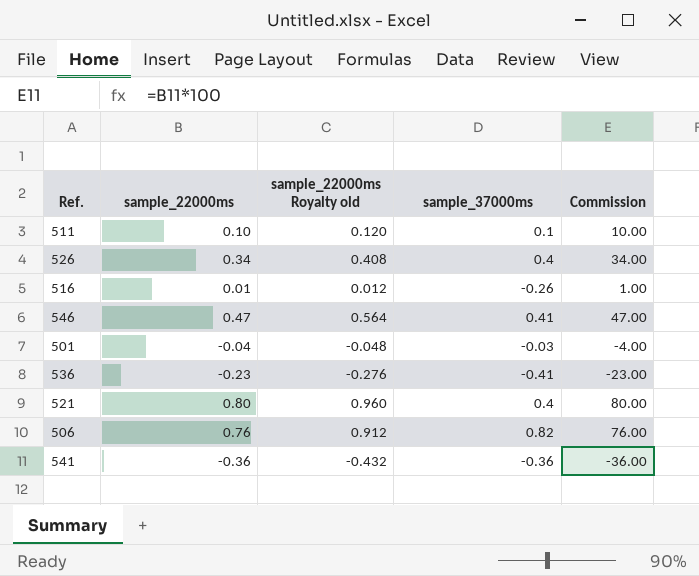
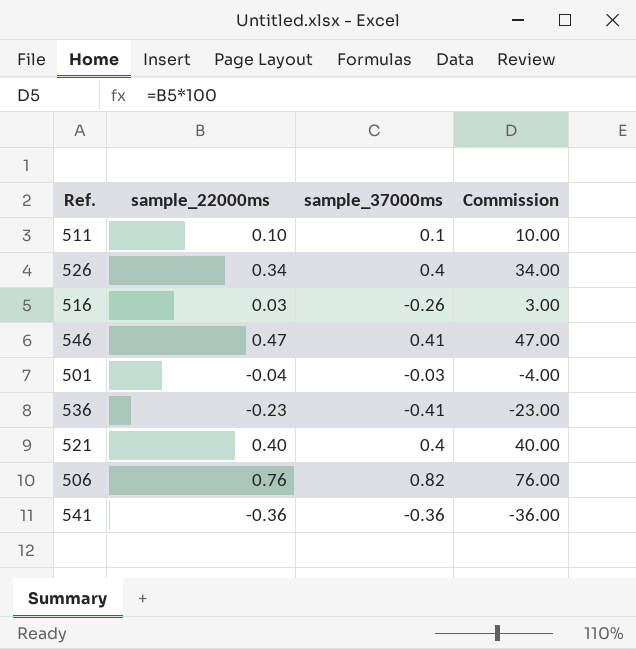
column sample_22000ms Royalty old | formula: [sample_22000ms] * 1.2 -> none
516 | sample_22000ms: 0.01 -> 0.03
516 | Commission: 1.00 -> 3.00
521 | sample_22000ms: 0.80 -> 0.40
521 | Commission: 80.00 -> 40.00

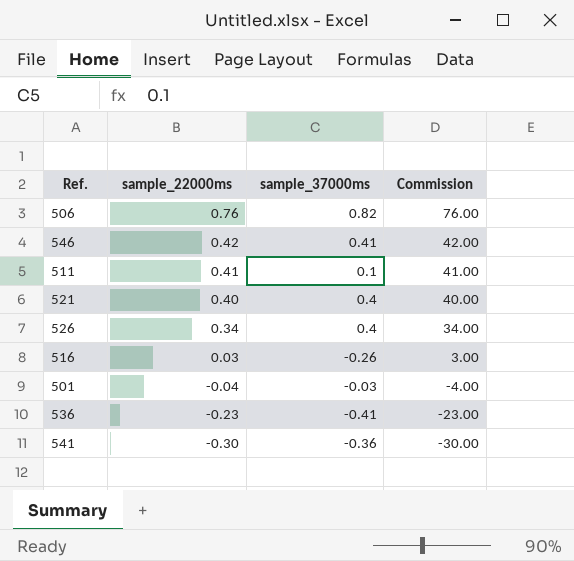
row order: none -> sample_22000ms descending
546 | sample_22000ms: 0.47 -> 0.42
546 | Commission: 47.00 -> 42.00
511 | sample_22000ms: 0.10 -> 0.41
511 | Commission: 10.00 -> 41.00
541 | sample_22000ms: -0.36 -> -0.30
541 | Commission: -36.00 -> -30.00

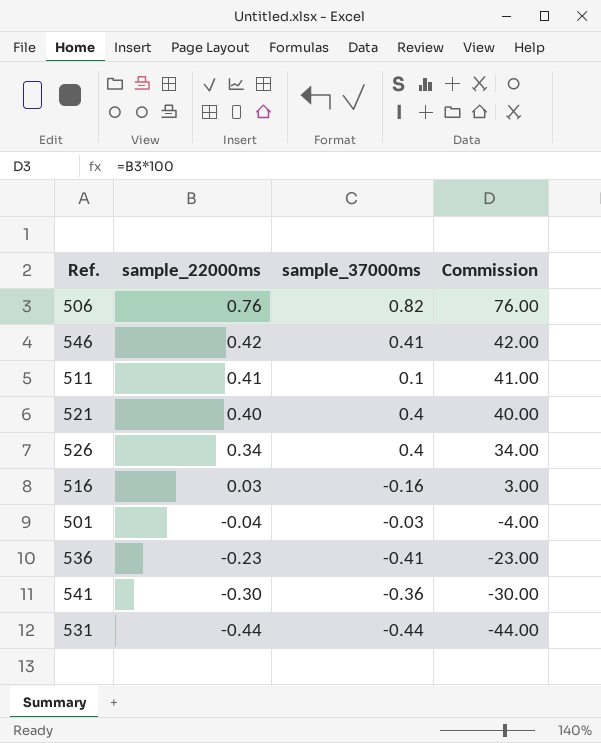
516 | sample_37000ms: -0.26 -> -0.16
row 531: none -> -0.44 | -0.44 | -44.00

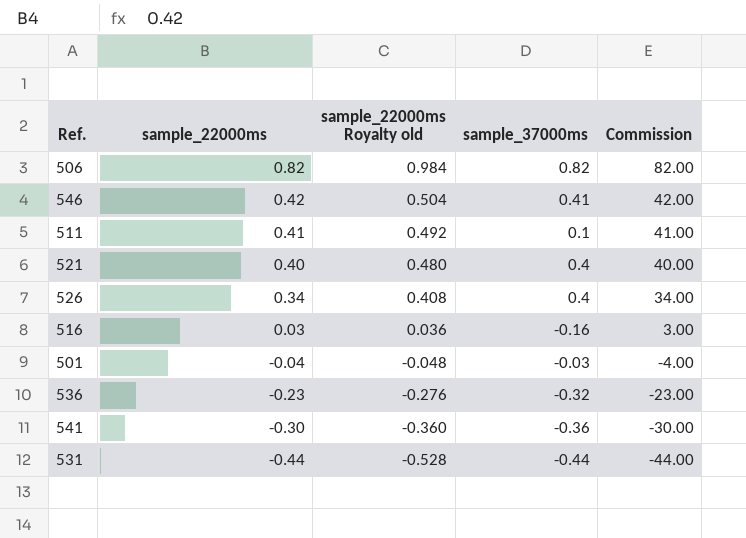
column sample_22000ms Royalty old | formula: none -> [sample_22000ms] * 1.2
506 | sample_22000ms: 0.76 -> 0.82
506 | Commission: 76.00 -> 82.00
536 | sample_37000ms: -0.41 -> -0.32

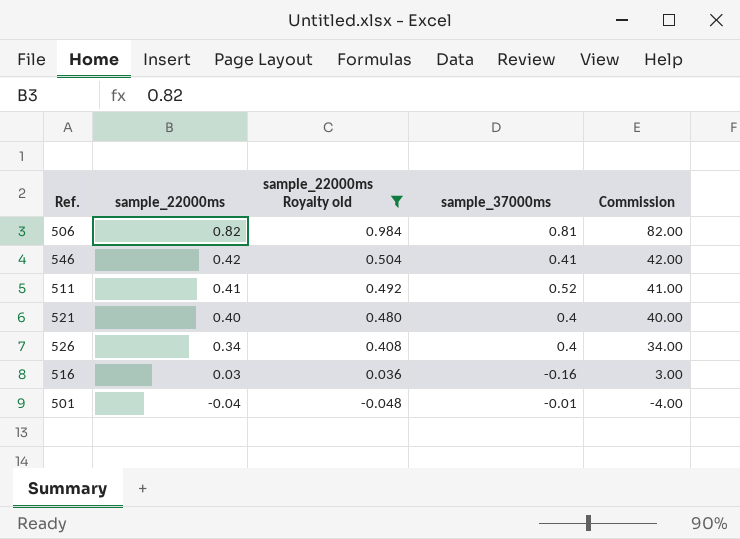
filter: none -> sample_22000ms Royalty old >= -0.048
506 | sample_37000ms: 0.82 -> 0.81
511 | sample_37000ms: 0.1 -> 0.52
501 | sample_37000ms: -0.03 -> -0.01

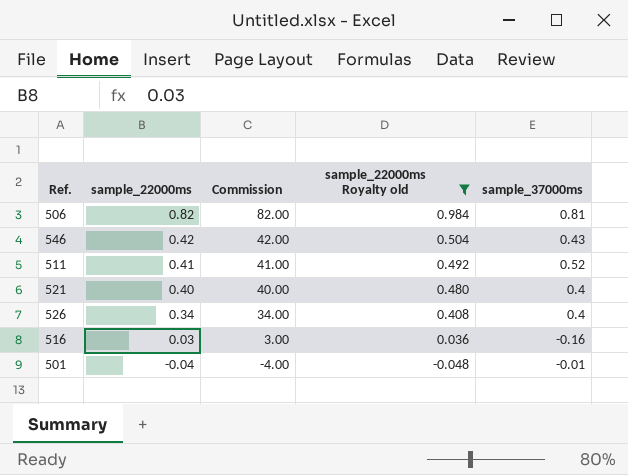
column Commission | position: 5 -> 3
546 | sample_37000ms: 0.41 -> 0.43

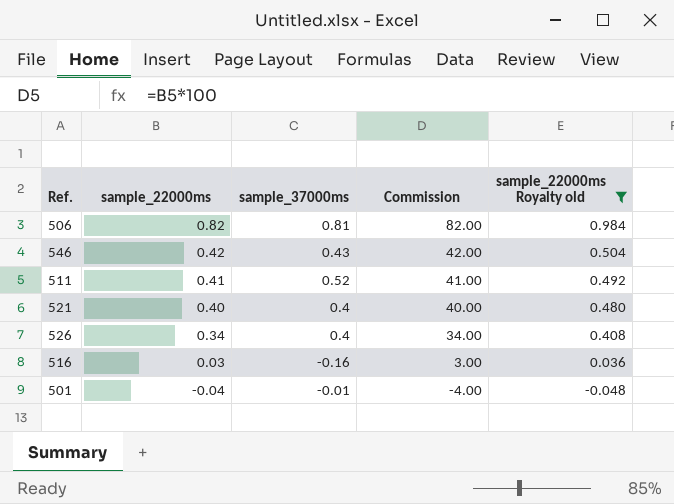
column sample_37000ms | position: 5 -> 3

